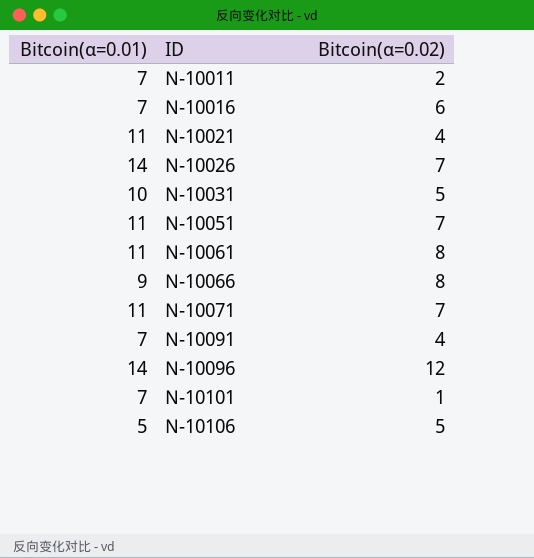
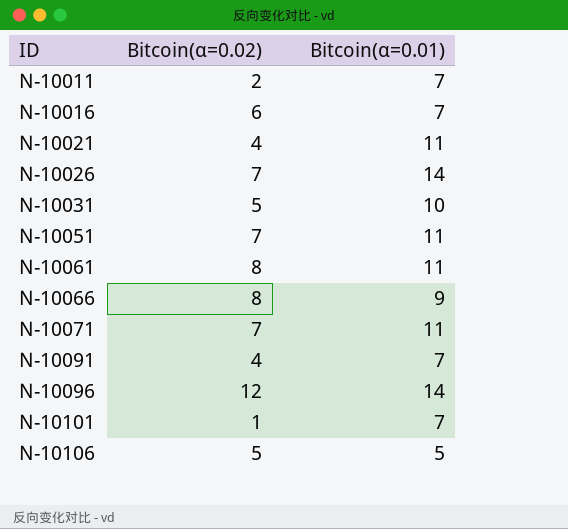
column Bitcoin(α=0.01) | position: 1 -> 3

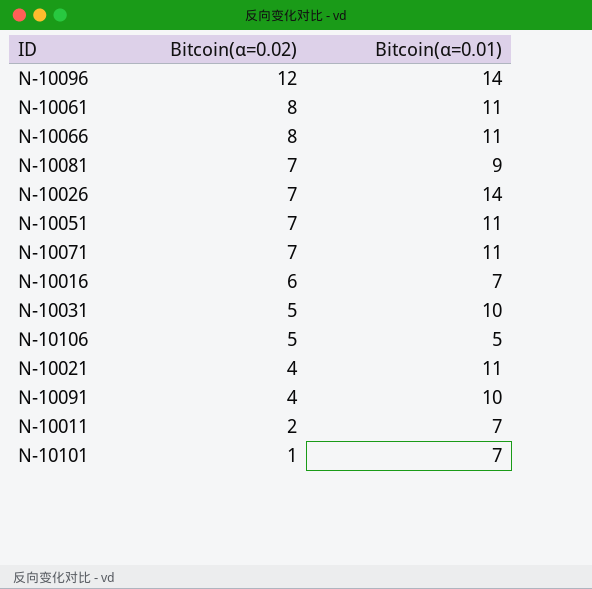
row order: ID ascending -> Bitcoin(α=0.02) descending
N-10066 | Bitcoin(α=0.01): 9 -> 11
row N-10081: none -> 7 | 9
N-10091 | Bitcoin(α=0.01): 7 -> 10

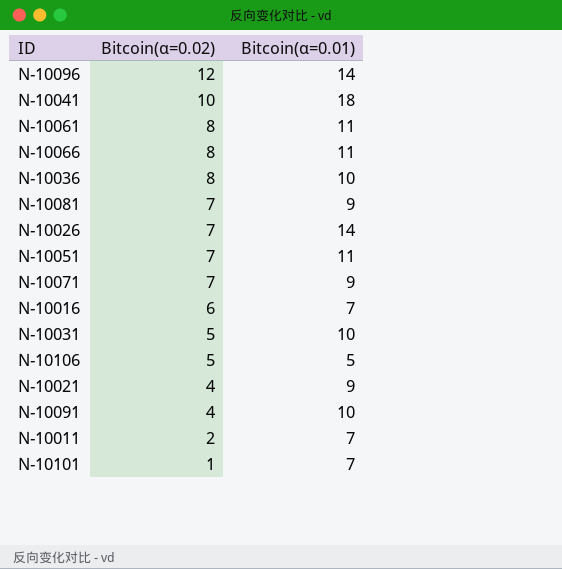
row N-10041: none -> 10 | 18
row N-10036: none -> 8 | 10
N-10071 | Bitcoin(α=0.01): 11 -> 9
N-10021 | Bitcoin(α=0.01): 11 -> 9

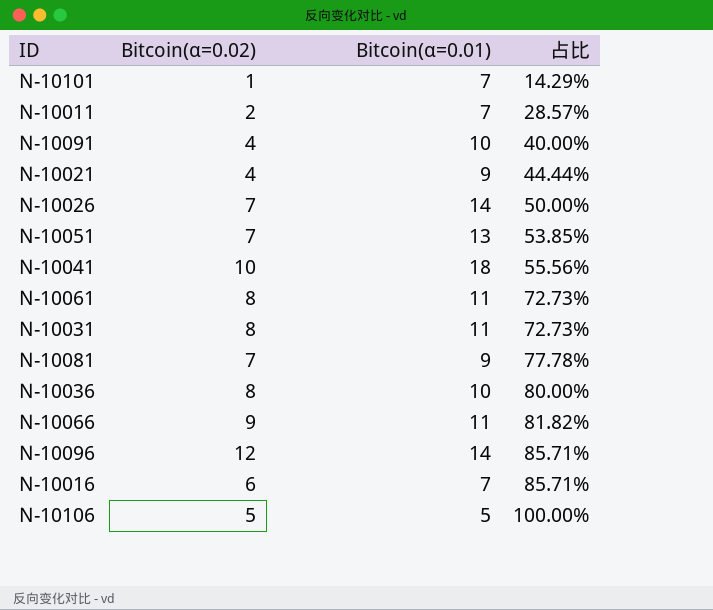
row order: Bitcoin(α=0.02) descending -> 占比 ascending
column 占比 | formula: none -> [Bitcoin(α=0.02)] / [Bitcoin(α=0.01)]
row N-10071: 7 | 9 -> none
N-10051 | Bitcoin(α=0.01): 11 -> 13
N-10031 | Bitcoin(α=0.02): 5 -> 8
N-10031 | Bitcoin(α=0.01): 10 -> 11
N-10066 | Bitcoin(α=0.02): 8 -> 9

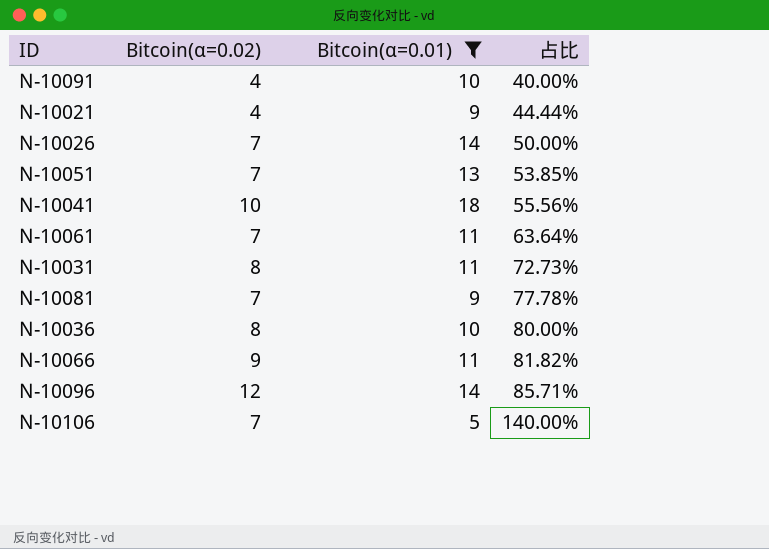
filter: none -> Bitcoin(α=0.01) != 7
N-10061 | Bitcoin(α=0.02): 8 -> 7
N-10061 | 占比: 72.73% -> 63.64%
N-10106 | Bitcoin(α=0.02): 5 -> 7
N-10106 | 占比: 100.00% -> 140.00%

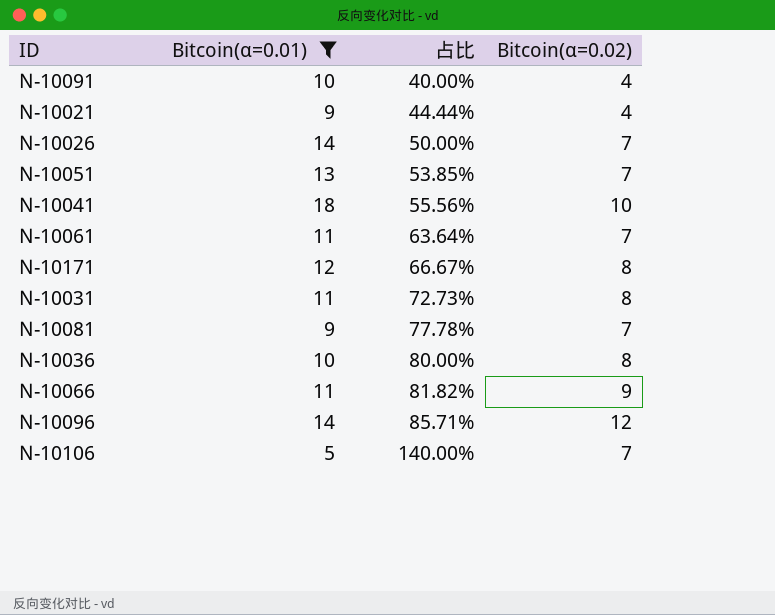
column Bitcoin(α=0.02) | position: 2 -> 4
row N-10171: none -> 12 | 66.67% | 8

